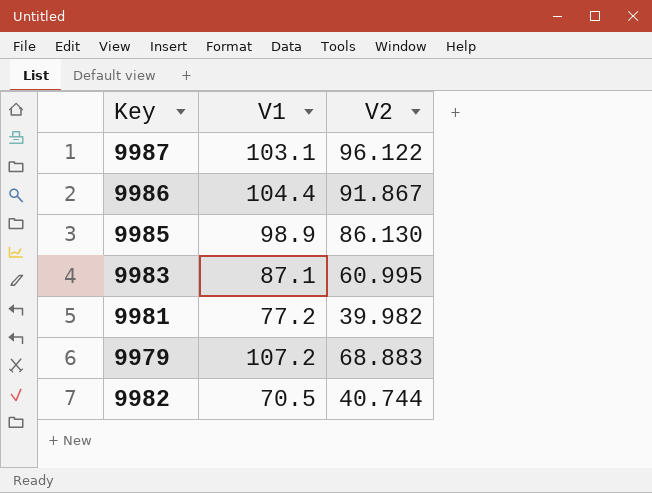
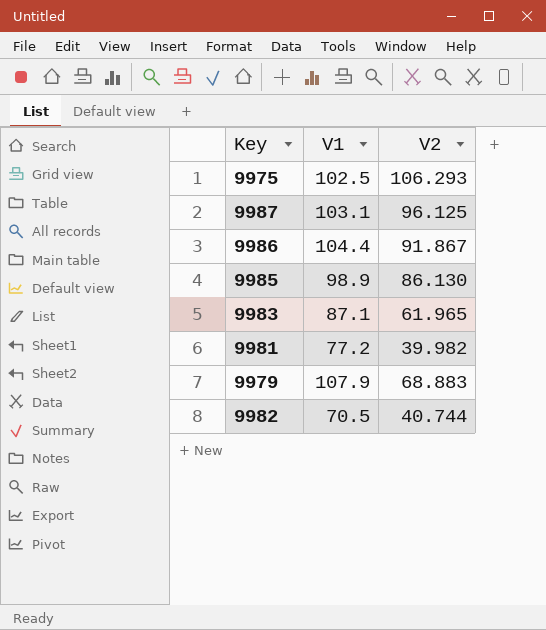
row 9975: none -> 102.5 | 106.293
9987 | V2: 96.122 -> 96.125
9983 | V2: 60.995 -> 61.965
9979 | V1: 107.2 -> 107.9

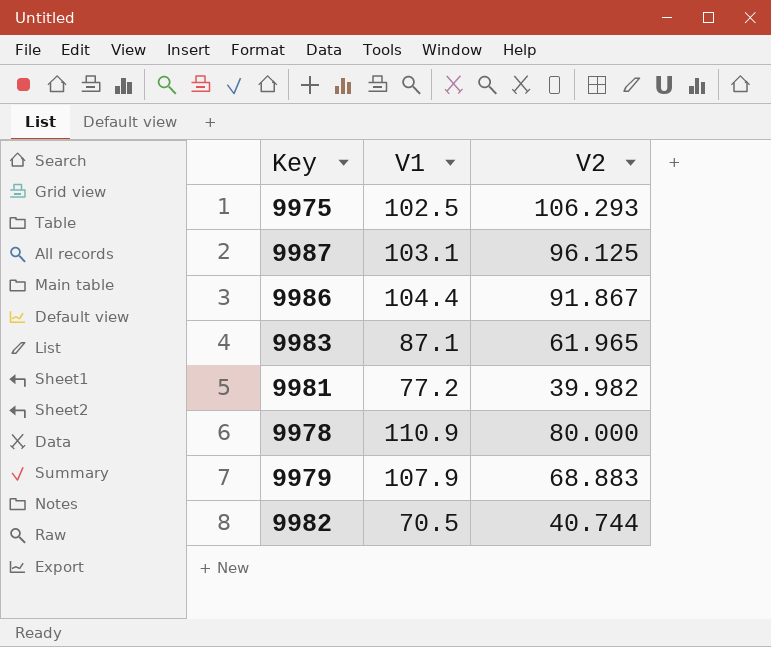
row 9985: 98.9 | 86.130 -> none
row 9978: none -> 110.9 | 80.000

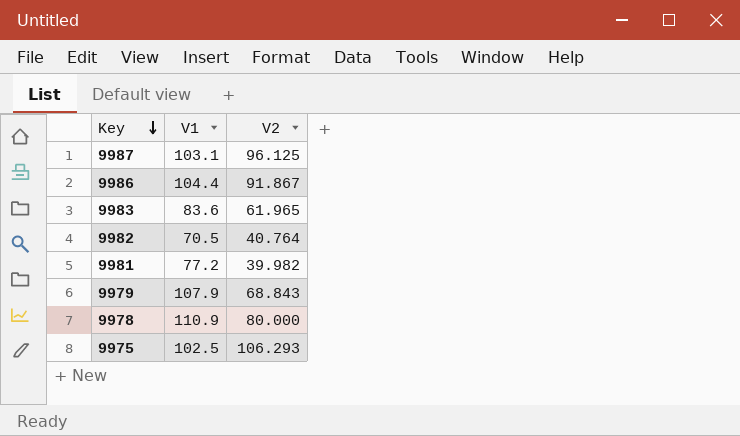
row order: none -> Key descending
9983 | V1: 87.1 -> 83.6
9982 | V2: 40.744 -> 40.764
9979 | V2: 68.883 -> 68.843

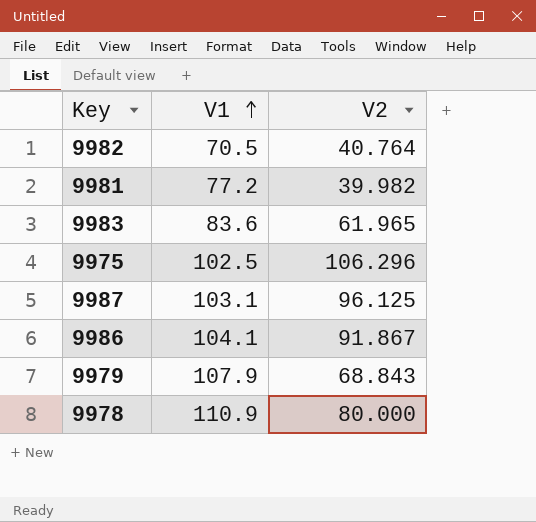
row order: Key descending -> V1 ascending
9975 | V2: 106.293 -> 106.296
9986 | V1: 104.4 -> 104.1

